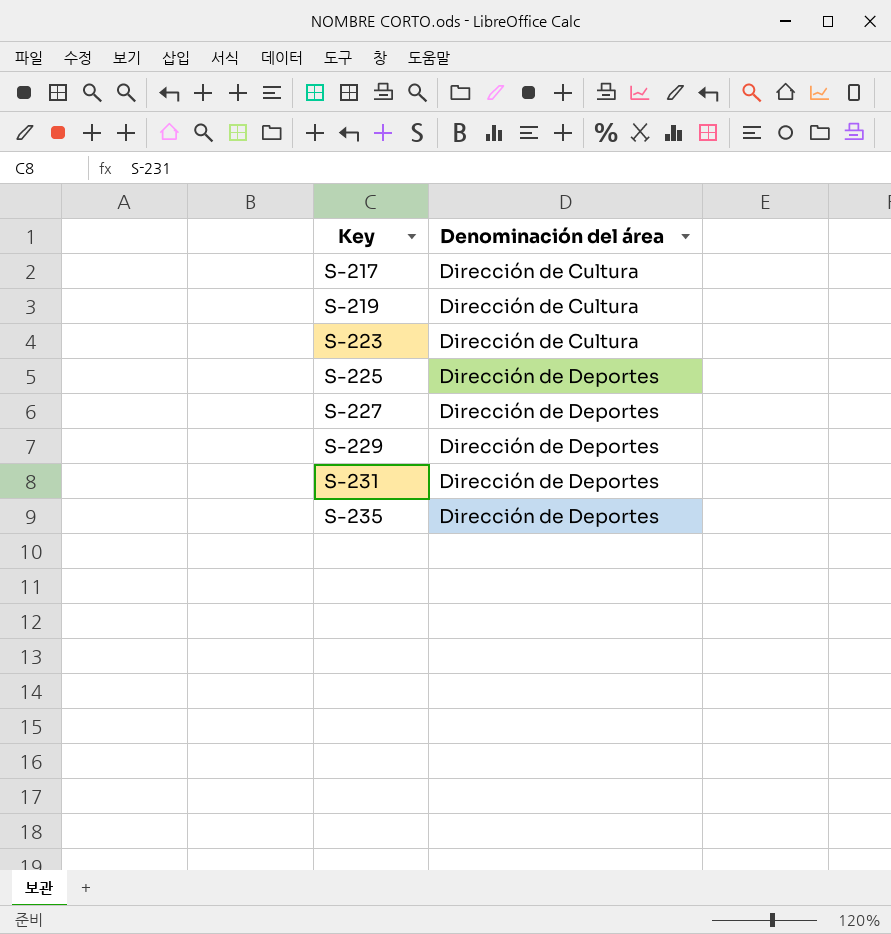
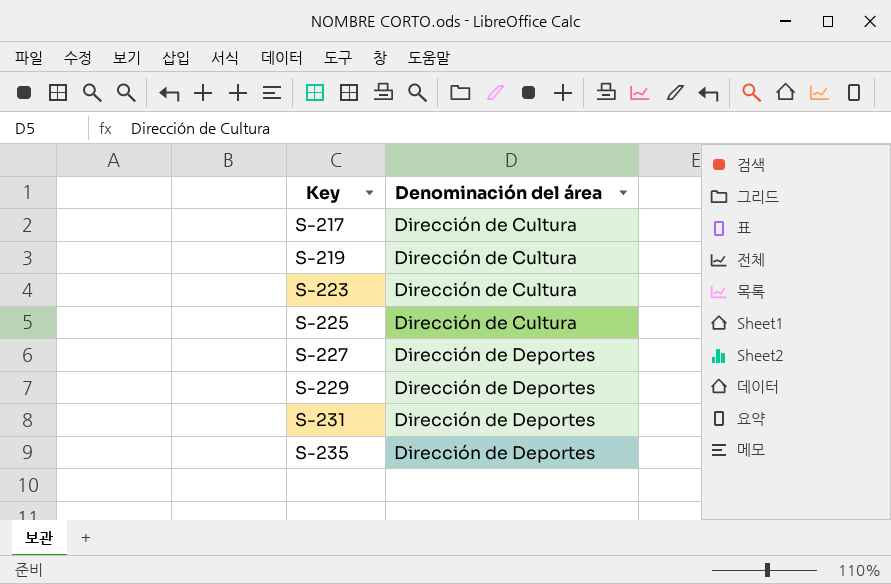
S-225 | Denominación del área: Dirección de Deportes -> Dirección de Cultura

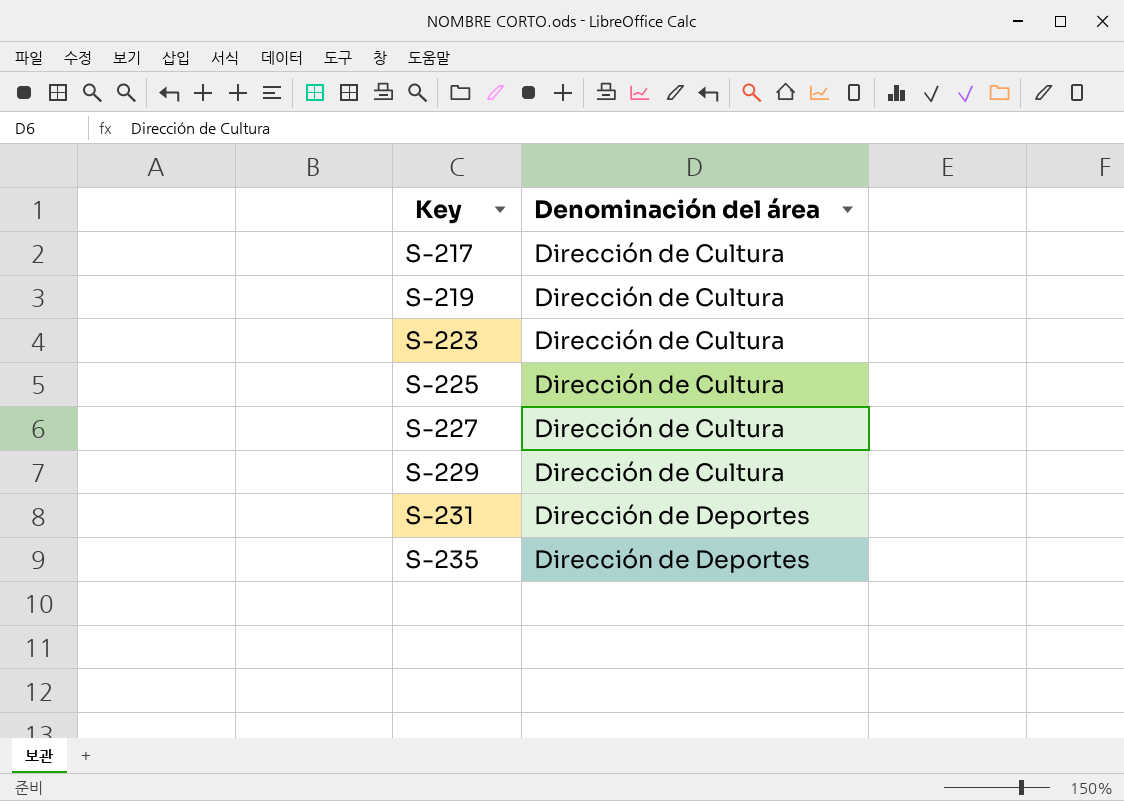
S-227 | Denominación del área: Dirección de Deportes -> Dirección de Cultura
S-229 | Denominación del área: Dirección de Deportes -> Dirección de Cultura

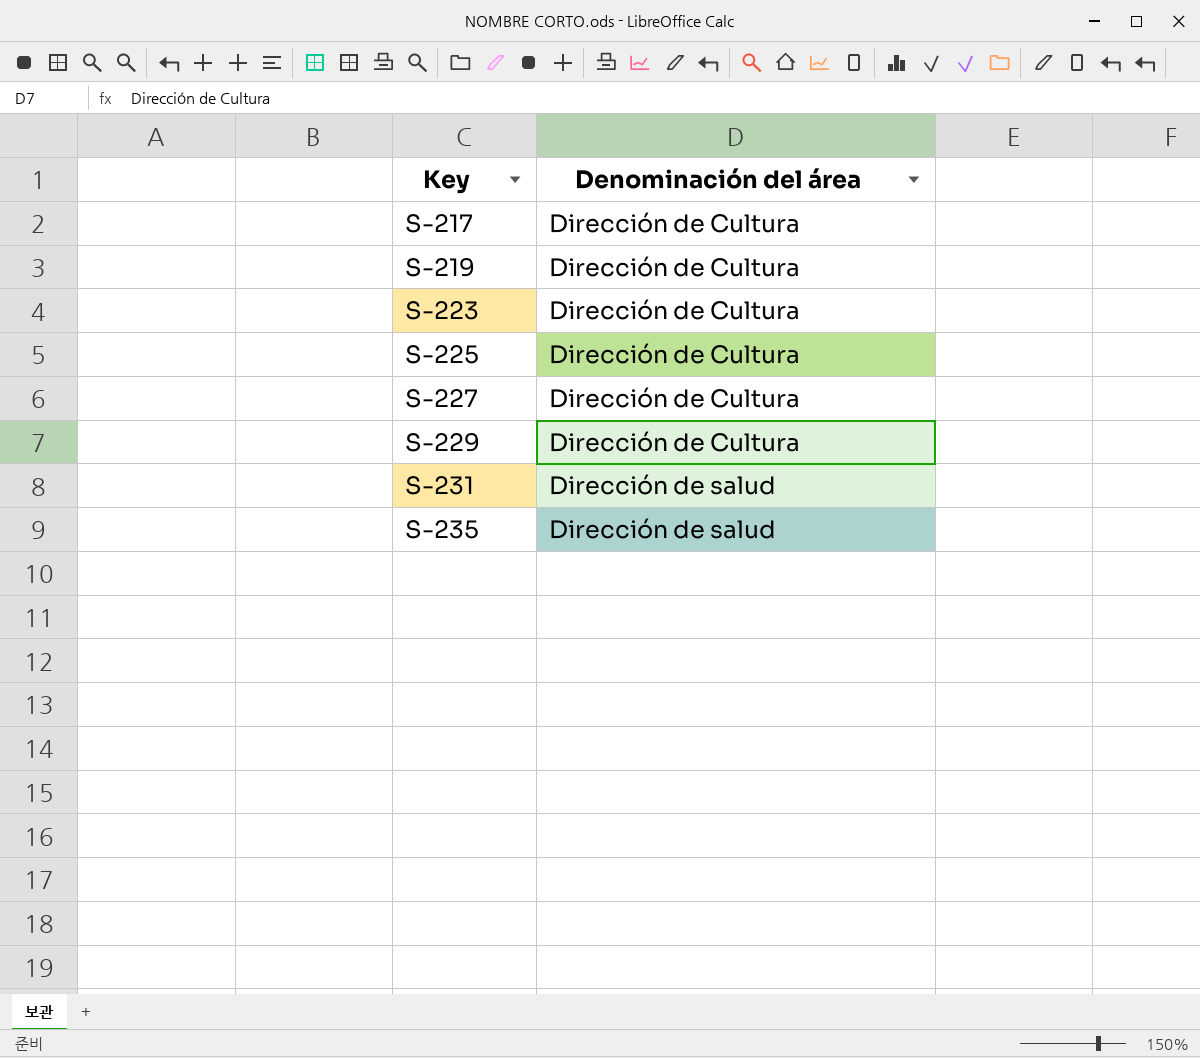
S-231 | Denominación del área: Dirección de Deportes -> Dirección de salud
S-235 | Denominación del área: Dirección de Deportes -> Dirección de salud

